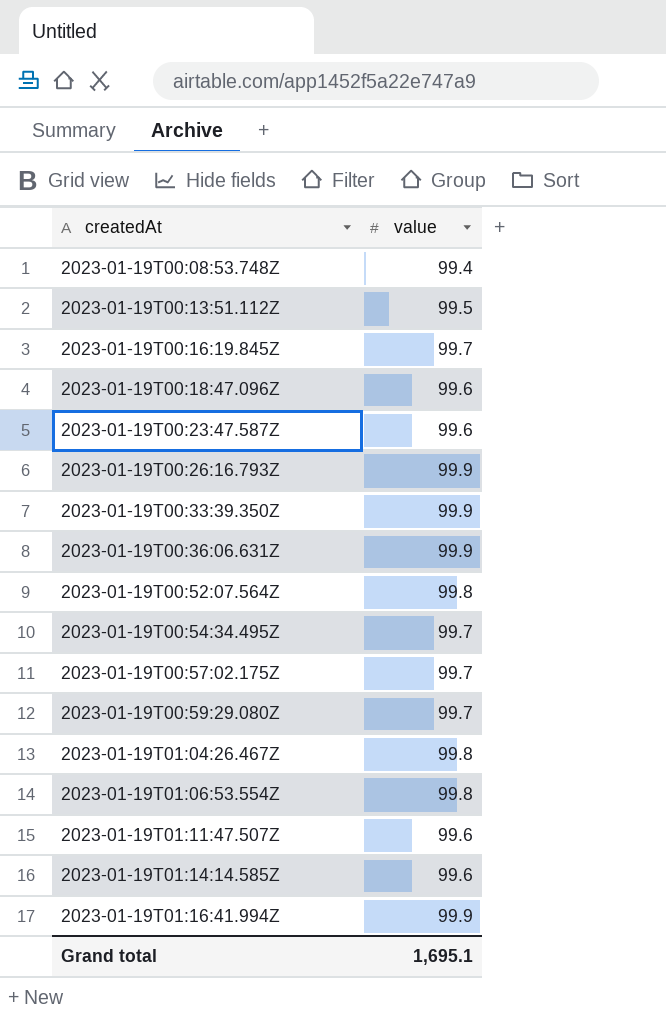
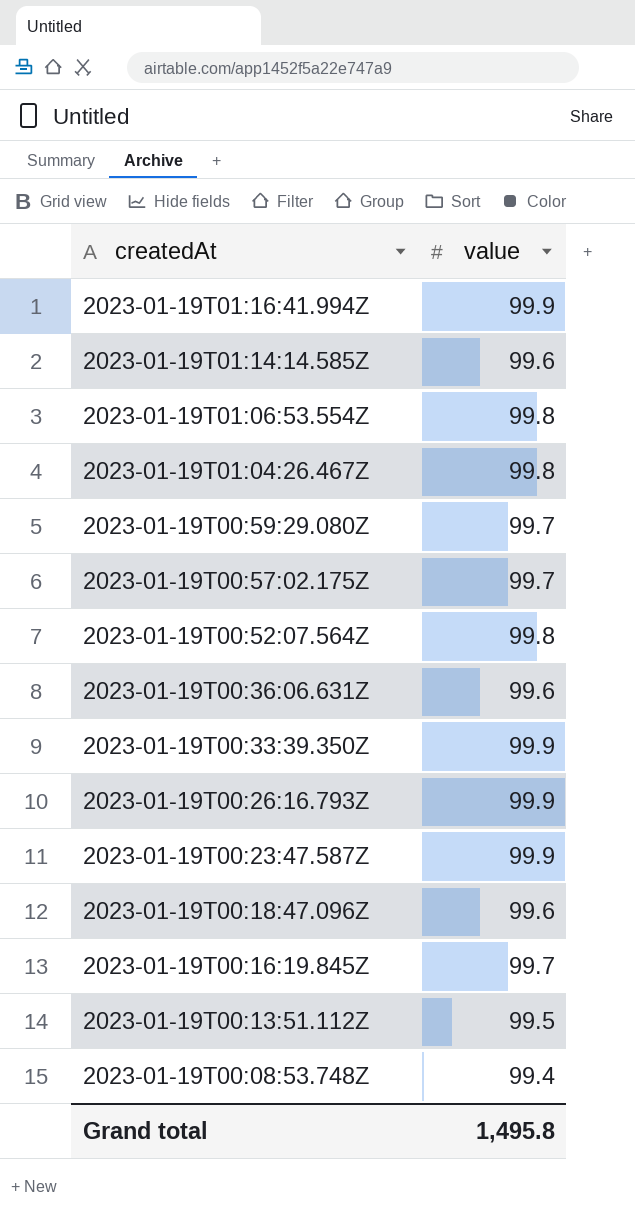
row order: createdAt ascending -> createdAt descending
row 2023-01-19T00:54:34.495Z: 99.7 -> none
row 2023-01-19T01:11:47.507Z: 99.6 -> none
2023-01-19T00:36:06.631Z | value: 99.9 -> 99.6
2023-01-19T00:23:47.587Z | value: 99.6 -> 99.9
Grand total | value: 1,695.1 -> 1,495.8

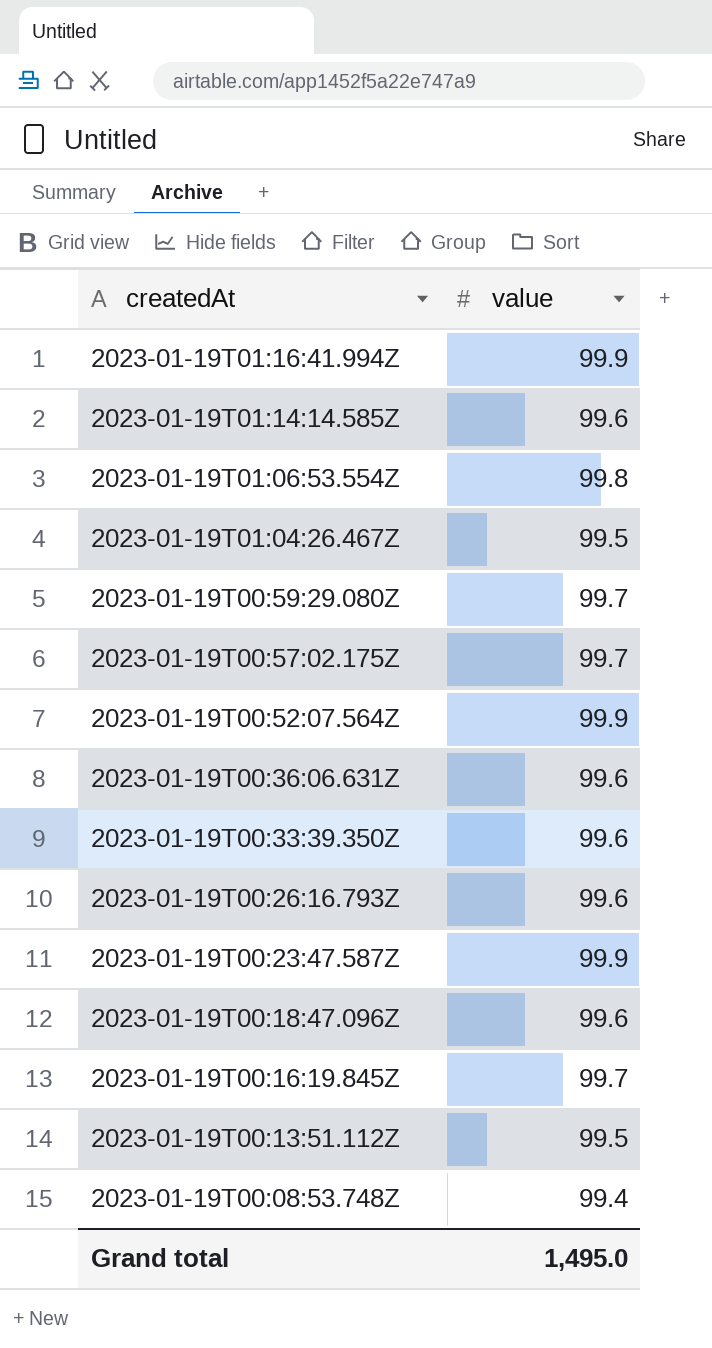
2023-01-19T01:04:26.467Z | value: 99.8 -> 99.5
2023-01-19T00:52:07.564Z | value: 99.8 -> 99.9
2023-01-19T00:33:39.350Z | value: 99.9 -> 99.6
2023-01-19T00:26:16.793Z | value: 99.9 -> 99.6
Grand total | value: 1,495.8 -> 1,495.0

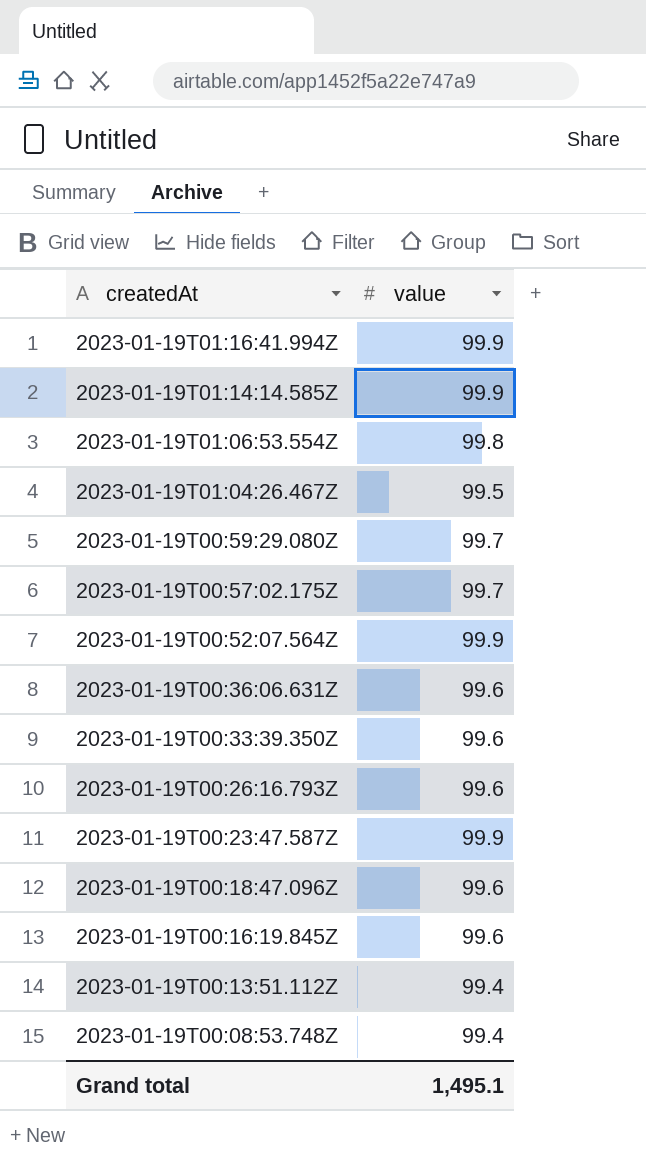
2023-01-19T01:14:14.585Z | value: 99.6 -> 99.9
2023-01-19T00:16:19.845Z | value: 99.7 -> 99.6
2023-01-19T00:13:51.112Z | value: 99.5 -> 99.4
Grand total | value: 1,495.0 -> 1,495.1

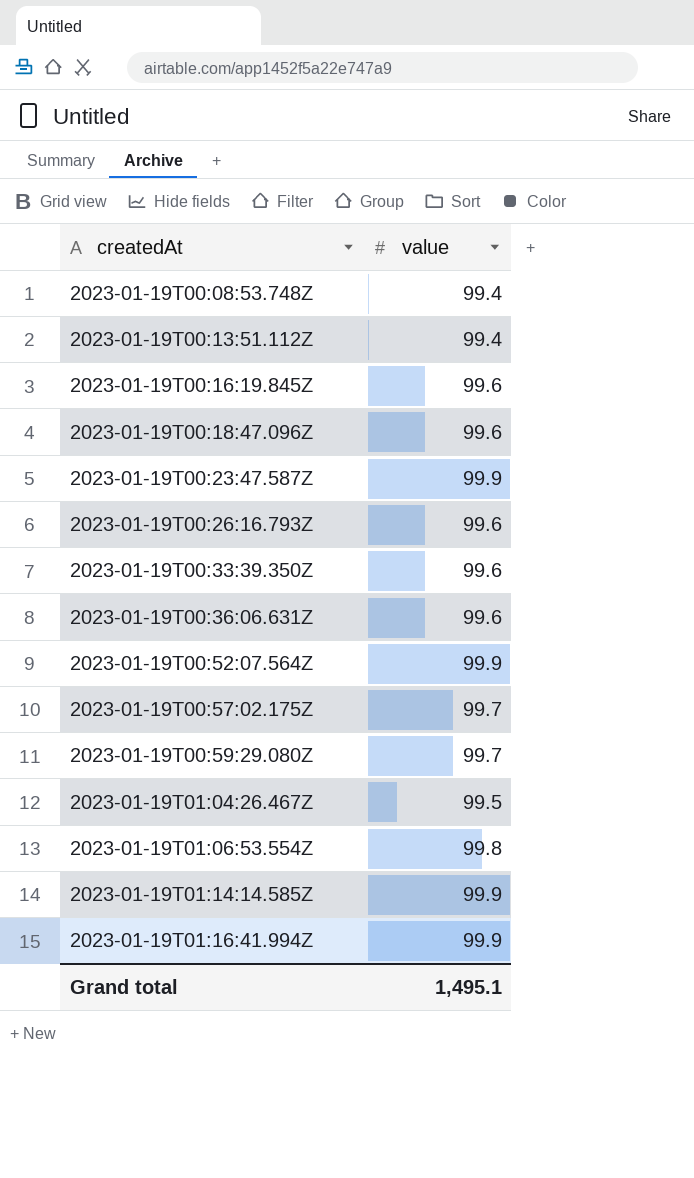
row order: createdAt descending -> createdAt ascending

